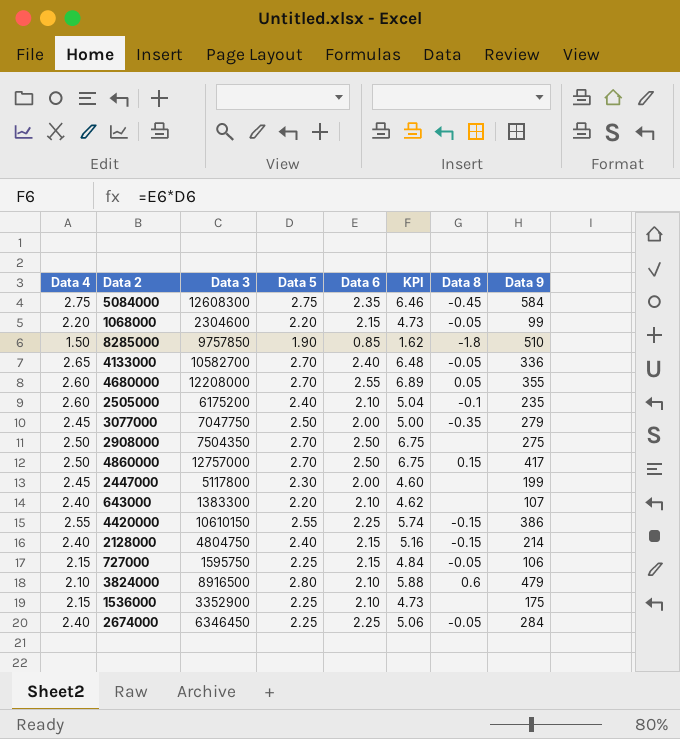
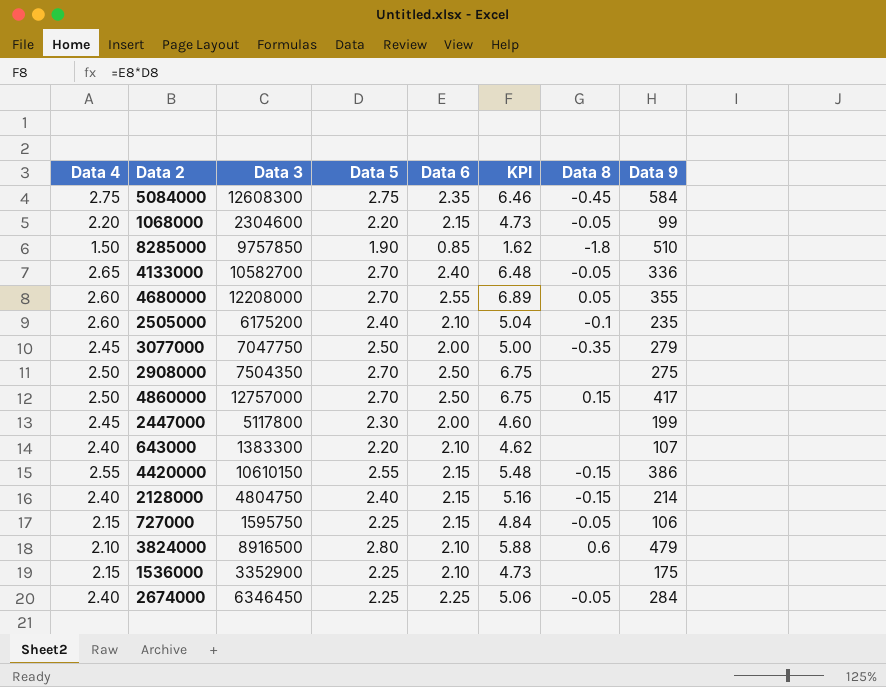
4420000 | Data 6: 2.25 -> 2.15
4420000 | KPI: 5.74 -> 5.48

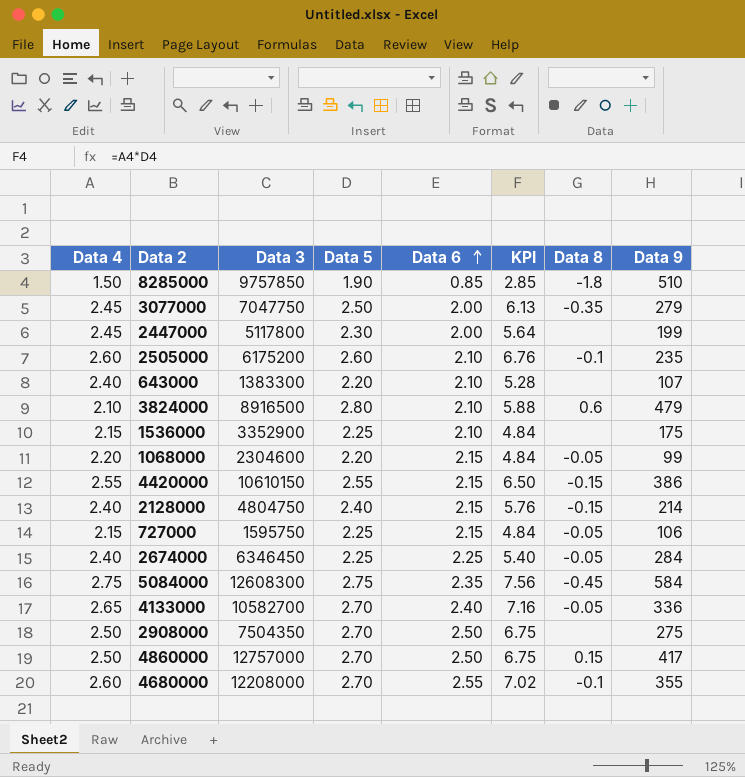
row order: none -> Data 6 ascending
column KPI | formula: [Data 5] * [Data 6] -> [Data 4] * [Data 5]
2505000 | Data 5: 2.40 -> 2.60
4680000 | Data 8: 0.05 -> -0.1

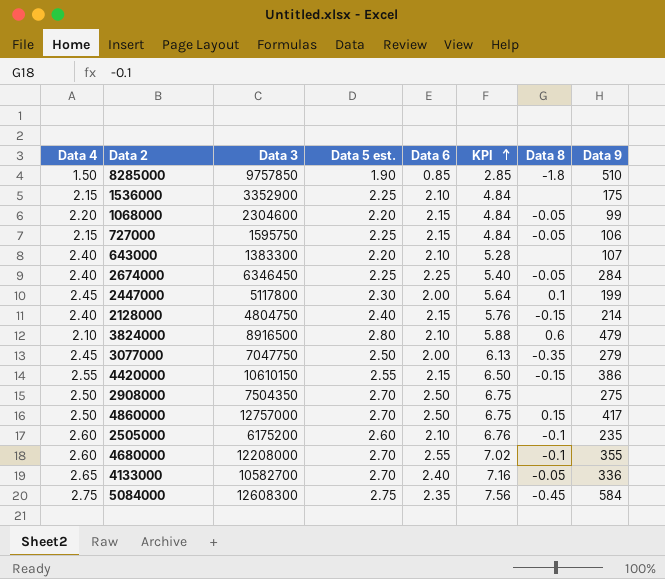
row order: Data 6 ascending -> KPI ascending
column name: Data 5 -> Data 5 est.
2447000 | Data 8: none -> 0.1

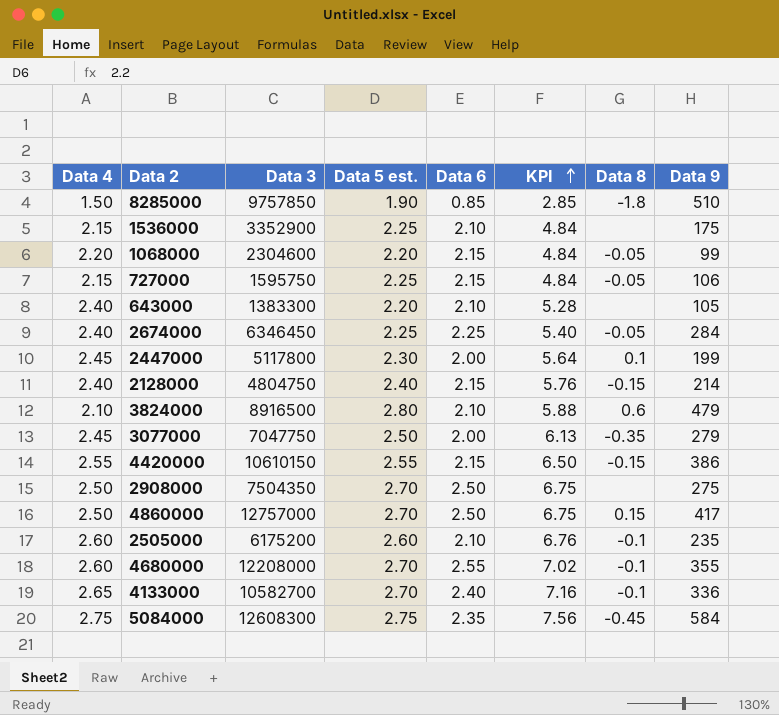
643000 | Data 9: 107 -> 105
4133000 | Data 8: -0.05 -> -0.1

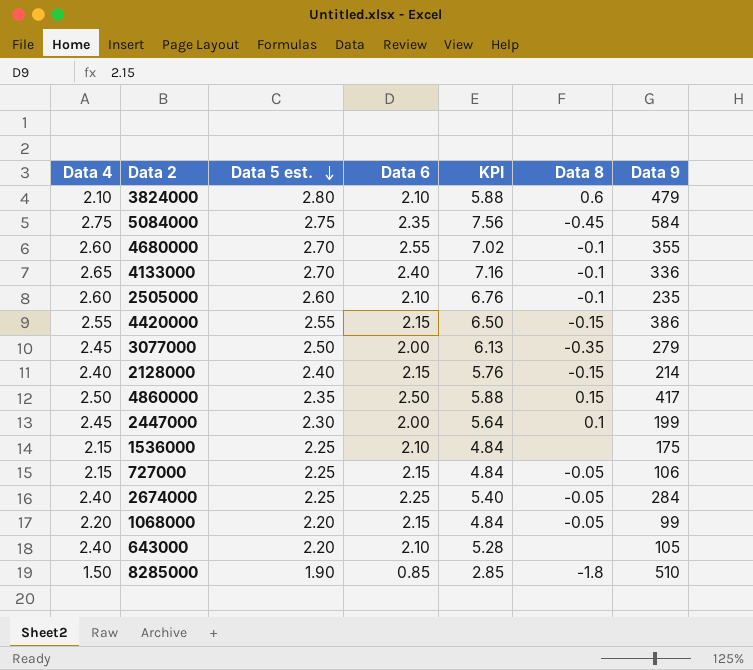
row order: KPI ascending -> Data 5 est. descending
column Data 3 | position: 3 -> none
row 2908000: 2.50 | 7504350 | 2.70 | 2.50 | 6.75 | none | 275 -> none
4860000 | Data 5 est.: 2.70 -> 2.35
4860000 | KPI: 6.75 -> 5.88

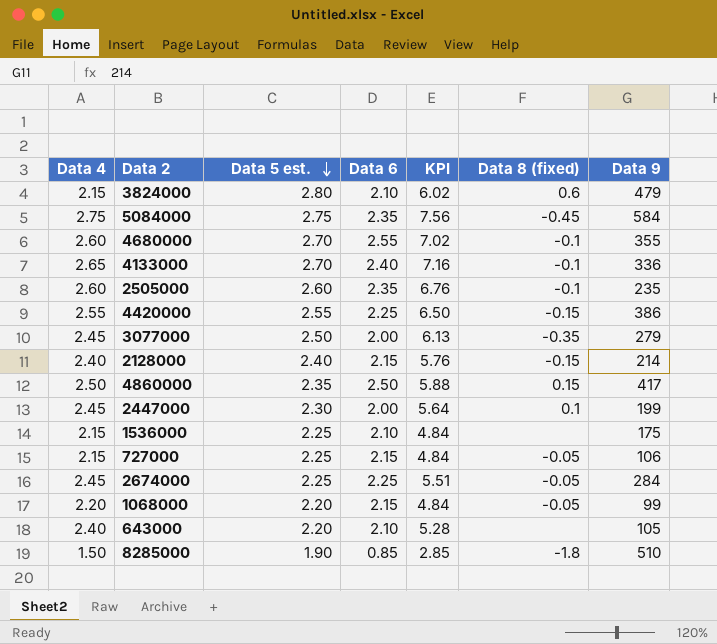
column name: Data 8 -> Data 8 (fixed)
3824000 | Data 4: 2.10 -> 2.15
3824000 | KPI: 5.88 -> 6.02
2505000 | Data 6: 2.10 -> 2.35
4420000 | Data 6: 2.15 -> 2.25
2674000 | Data 4: 2.40 -> 2.45
2674000 | KPI: 5.40 -> 5.51

